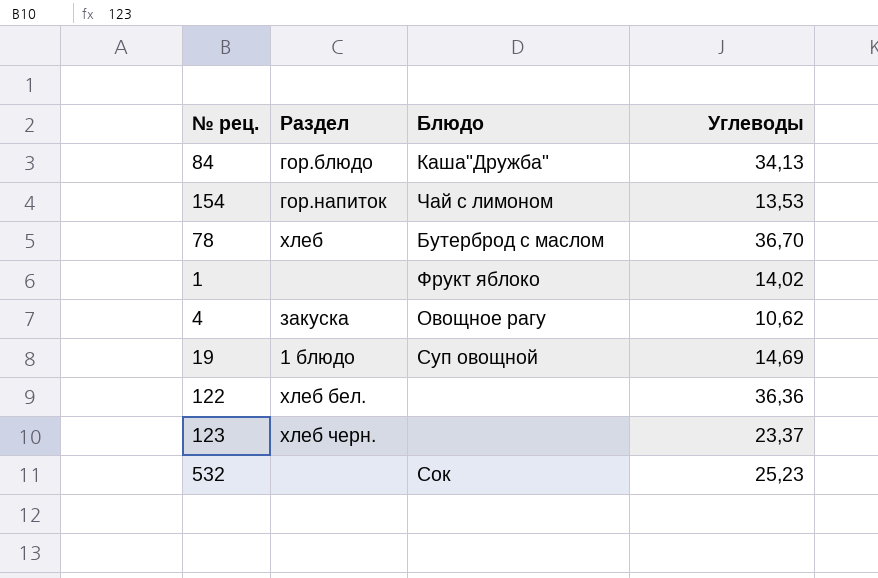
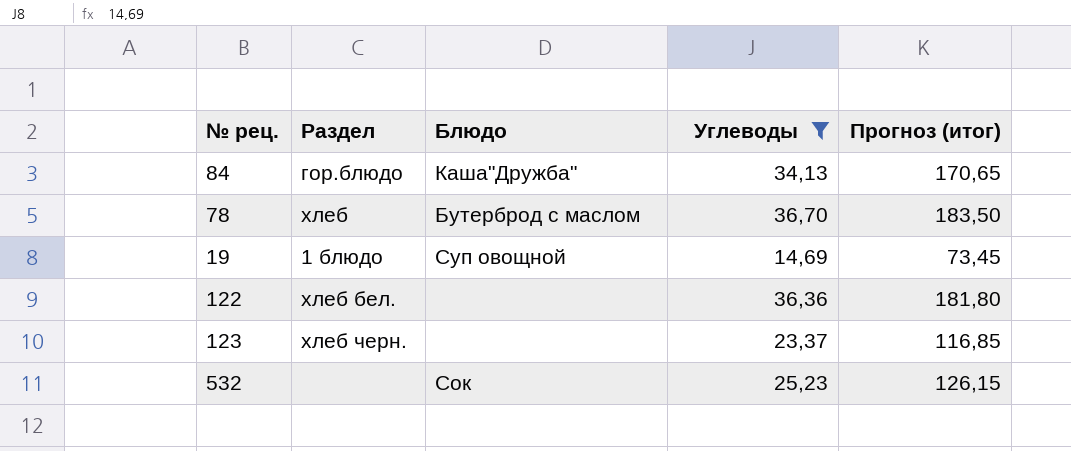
filter: none -> Углеводы >= 14,69
column Прогноз (итог) | formula: none -> [Углеводы] * 5

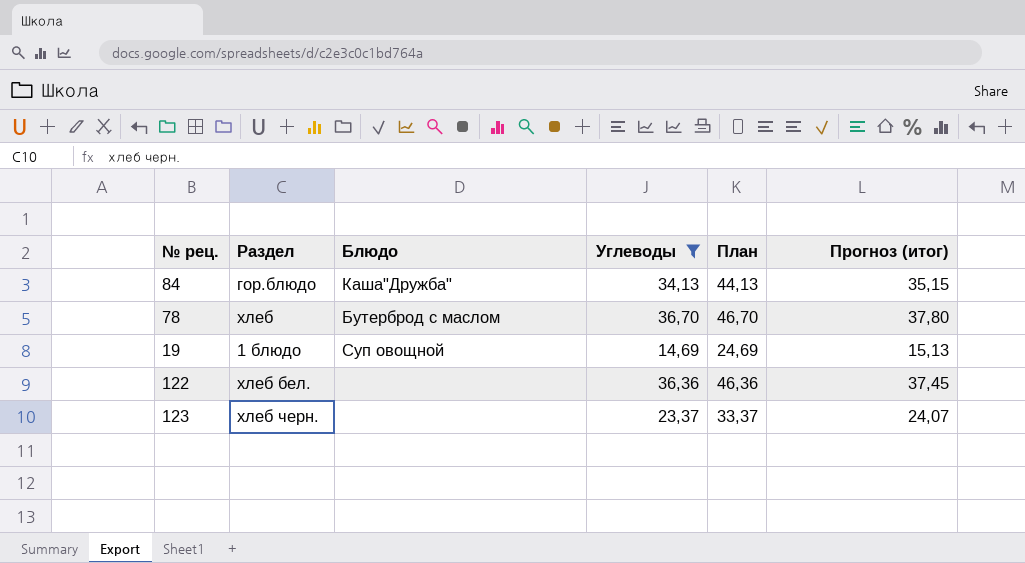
column План | formula: none -> [Углеводы] + 10
column Прогноз (итог) | formula: [Углеводы] * 5 -> [Углеводы] * 1,03
row 532: none | Сок | 25,23 | 126,15 -> none

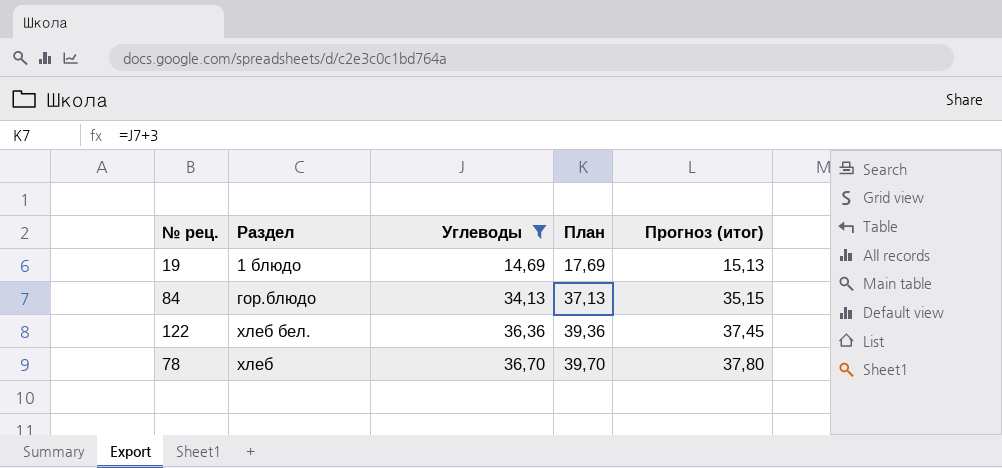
row order: none -> Углеводы ascending
column Блюдо | position: 3 -> none
column План | formula: [Углеводы] + 10 -> [Углеводы] + 3
row 123: хлеб черн. | none | 23,37 | 33,37 | 24,07 -> none

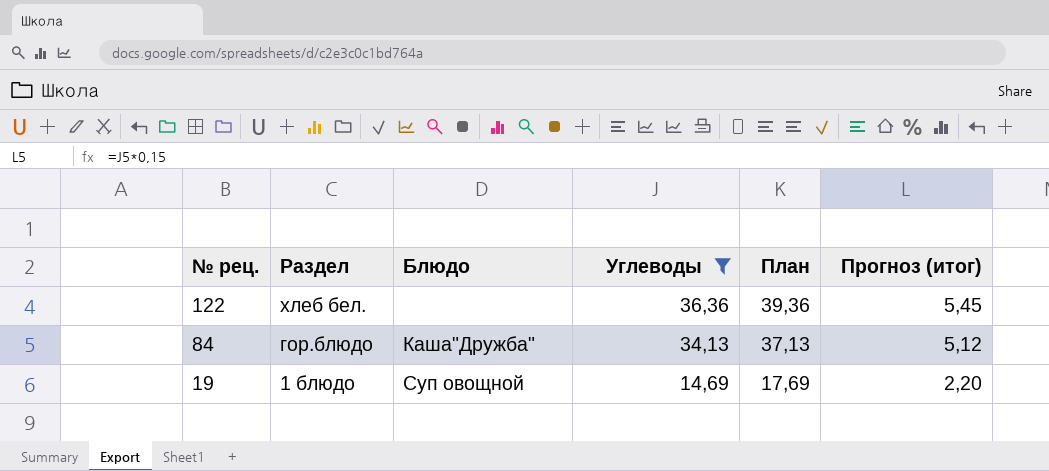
row order: Углеводы ascending -> № рец. descending
column Блюдо | position: none -> 3
column Прогноз (итог) | formula: [Углеводы] * 1,03 -> [Углеводы] * 0,15
row 78: хлеб | 36,70 | 39,70 | 37,80 -> none

